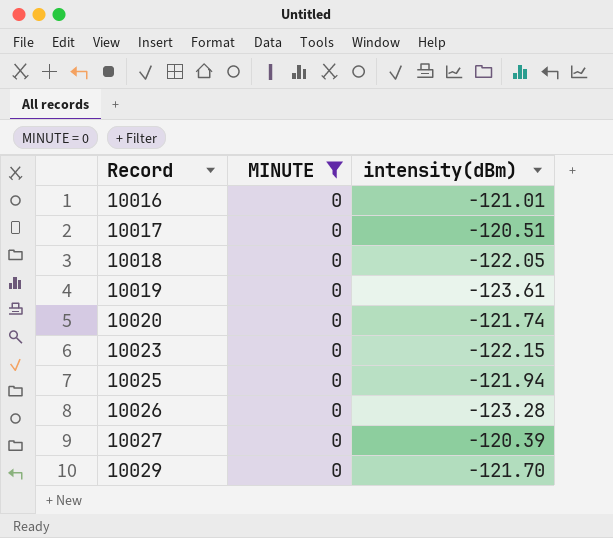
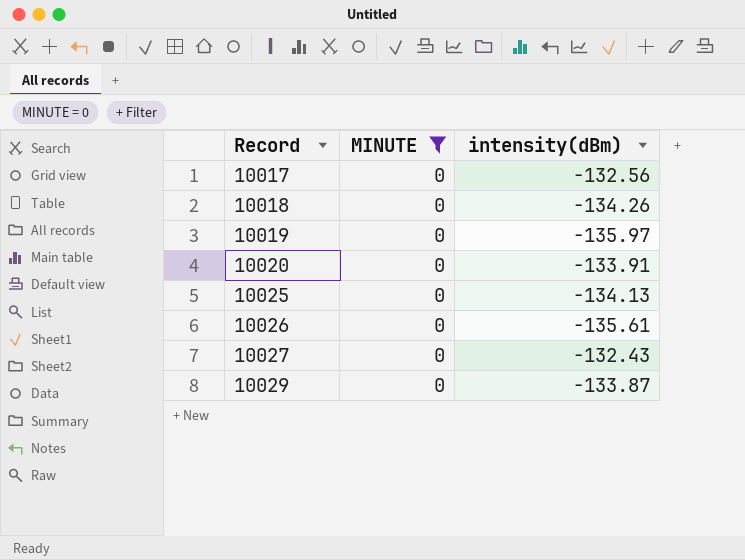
row 10016: 0 | -121.01 -> none
row 10023: 0 | -122.15 -> none
10017 | intensity(dBm): -120.51 -> -132.56
10018 | intensity(dBm): -122.05 -> -134.26
10019 | intensity(dBm): -123.61 -> -135.97
10020 | intensity(dBm): -121.74 -> -133.91
10025 | intensity(dBm): -121.94 -> -134.13
10026 | intensity(dBm): -123.28 -> -135.61
10027 | intensity(dBm): -120.39 -> -132.43
10029 | intensity(dBm): -121.70 -> -133.87

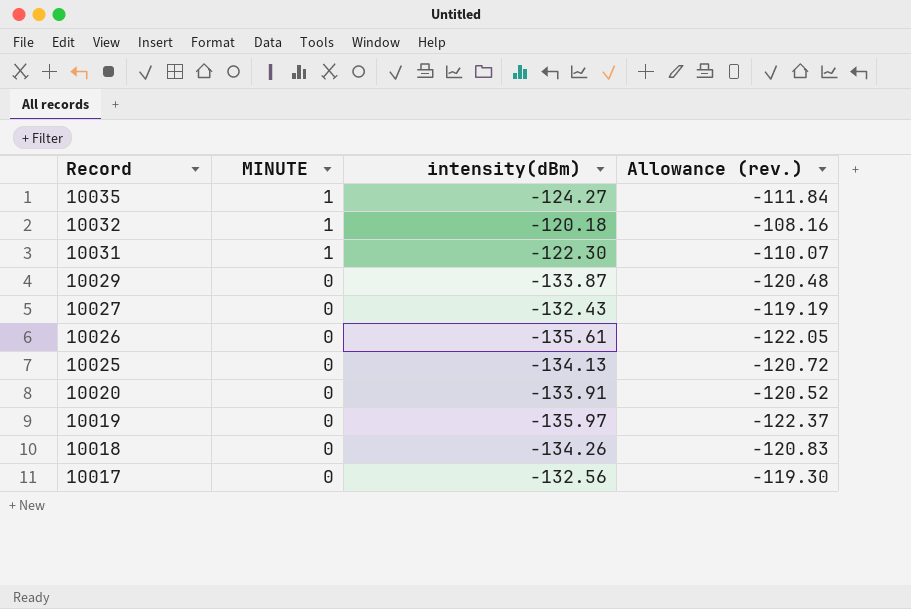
filter: MINUTE = 0 -> none
row order: Record ascending -> Record descending
column Allowance (rev.) | formula: none -> [intensity(dBm)] * 0.9

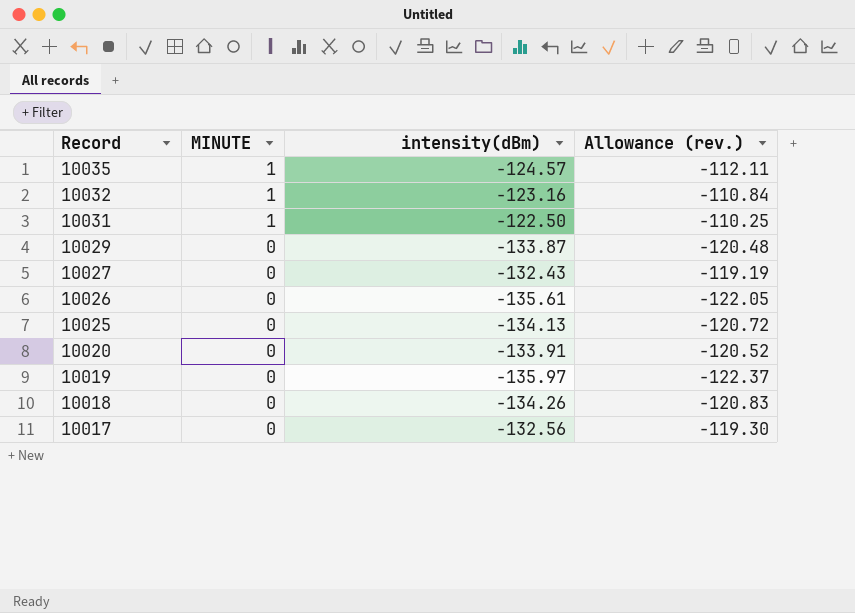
10035 | intensity(dBm): -124.27 -> -124.57
10035 | Allowance (rev.): -111.84 -> -112.11
10032 | intensity(dBm): -120.18 -> -123.16
10032 | Allowance (rev.): -108.16 -> -110.84
10031 | intensity(dBm): -122.30 -> -122.50
10031 | Allowance (rev.): -110.07 -> -110.25

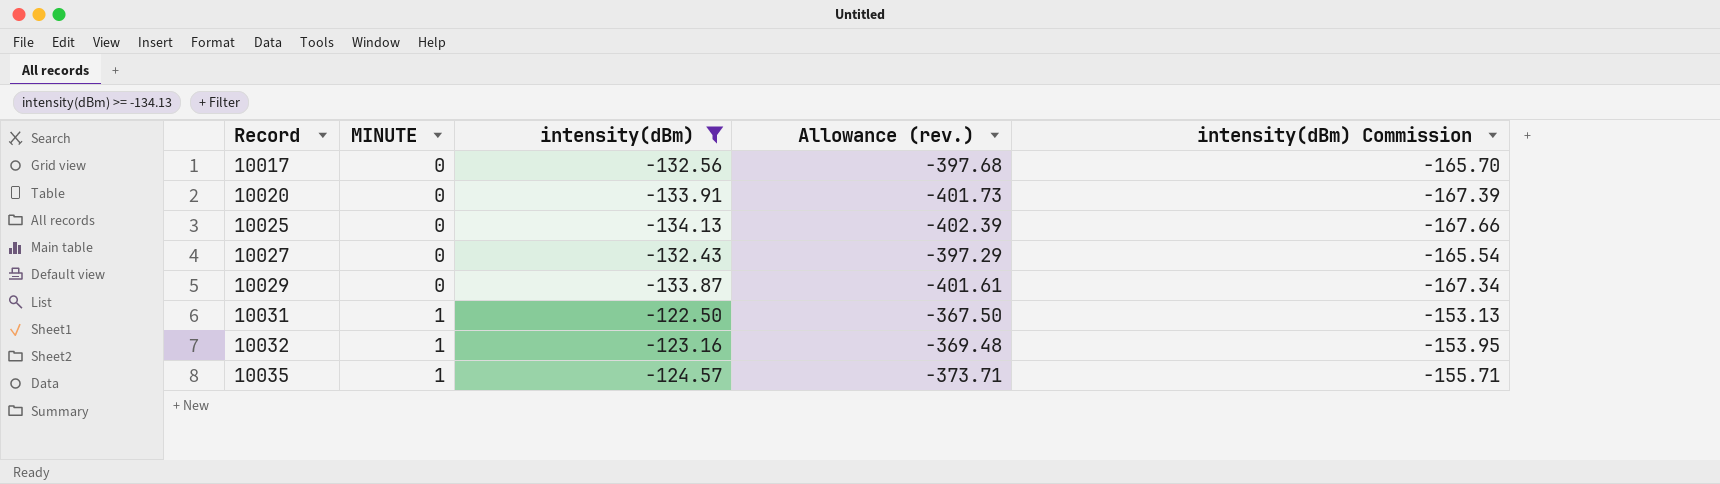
filter: none -> intensity(dBm) >= -134.13
row order: Record descending -> Record ascending
column Allowance (rev.) | formula: [intensity(dBm)] * 0.9 -> [intensity(dBm)] * 3
column intensity(dBm) Commission | formula: none -> [intensity(dBm)] * 1.25

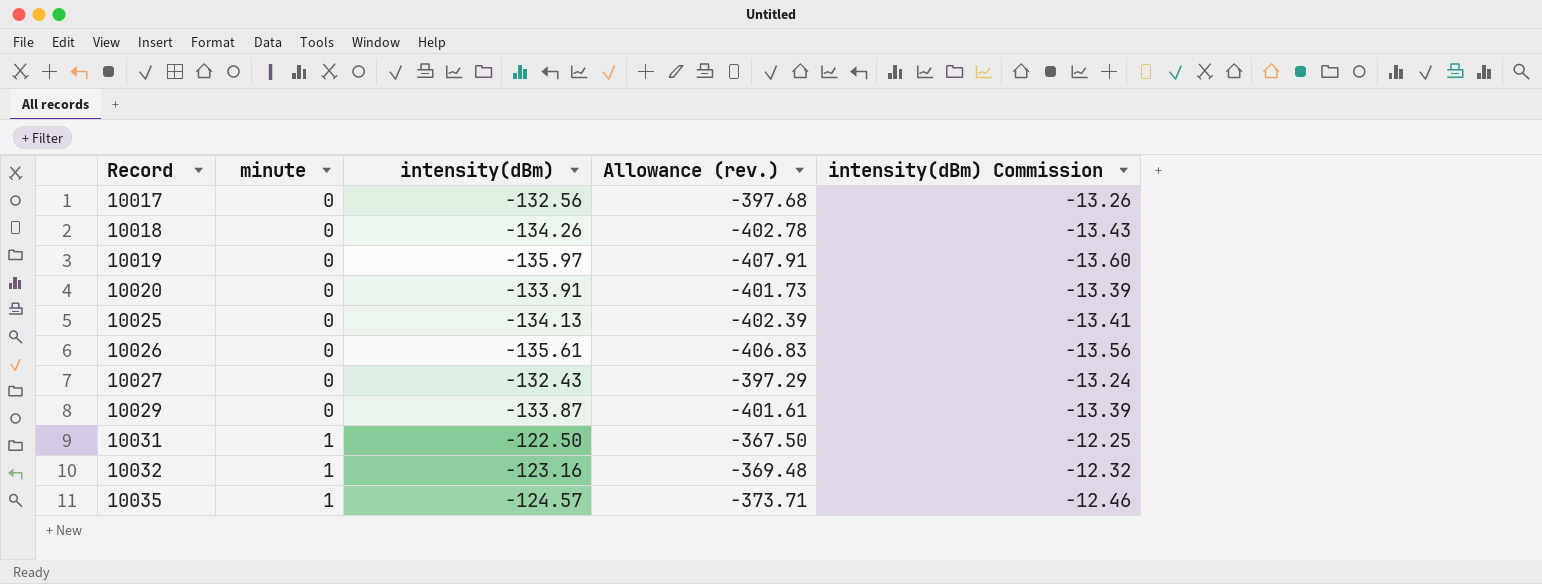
filter: intensity(dBm) >= -134.13 -> none
column name: MINUTE -> minute
column intensity(dBm) Commission | formula: [intensity(dBm)] * 1.25 -> [intensity(dBm)] * 0.1

